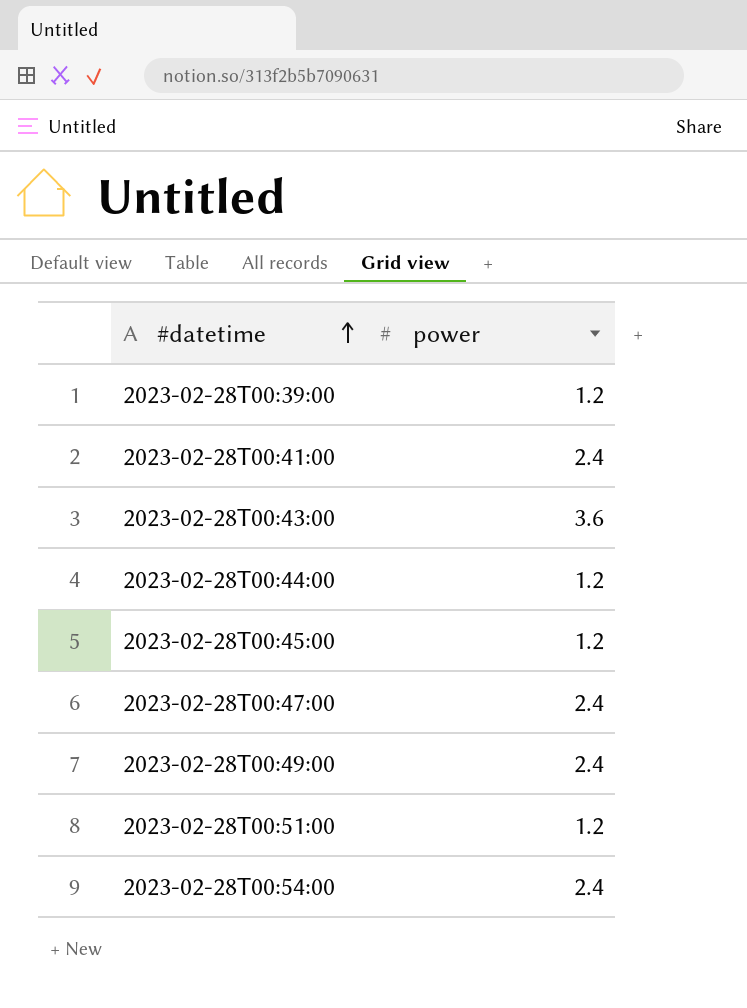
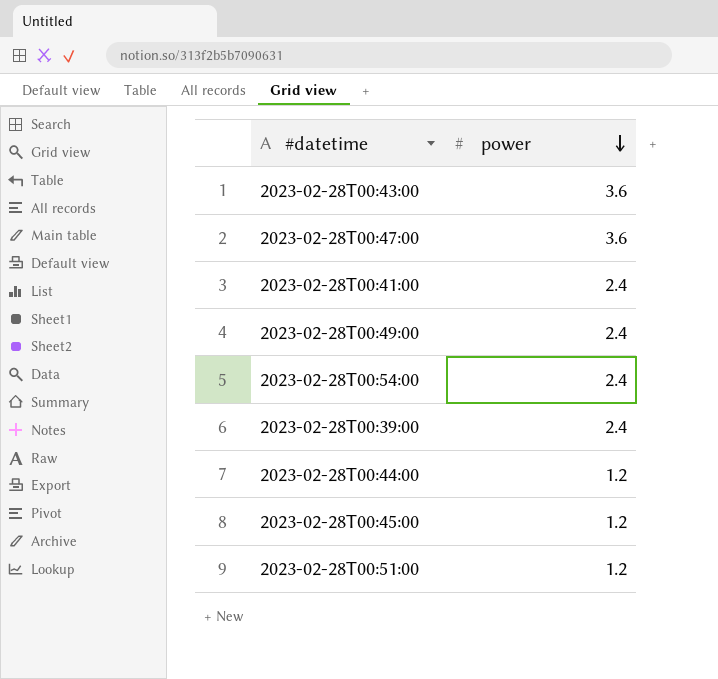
row order: #datetime ascending -> power descending
2023-02-28T00:47:00 | power: 2.4 -> 3.6
2023-02-28T00:39:00 | power: 1.2 -> 2.4

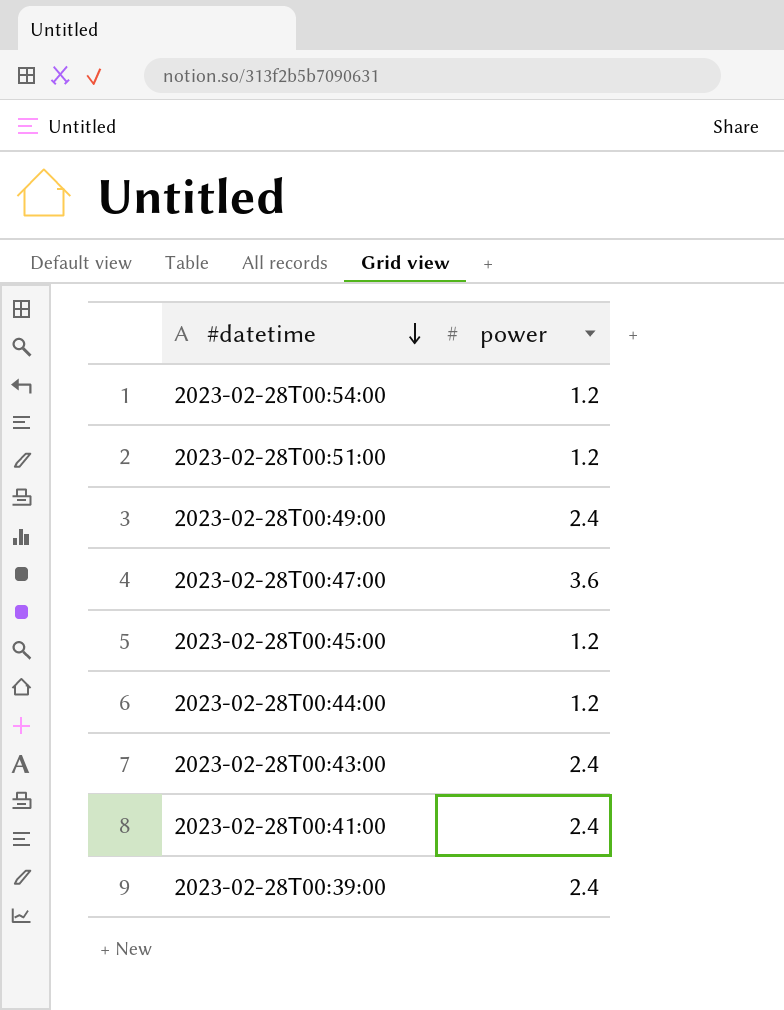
row order: power descending -> #datetime descending
2023-02-28T00:54:00 | power: 2.4 -> 1.2
2023-02-28T00:43:00 | power: 3.6 -> 2.4

